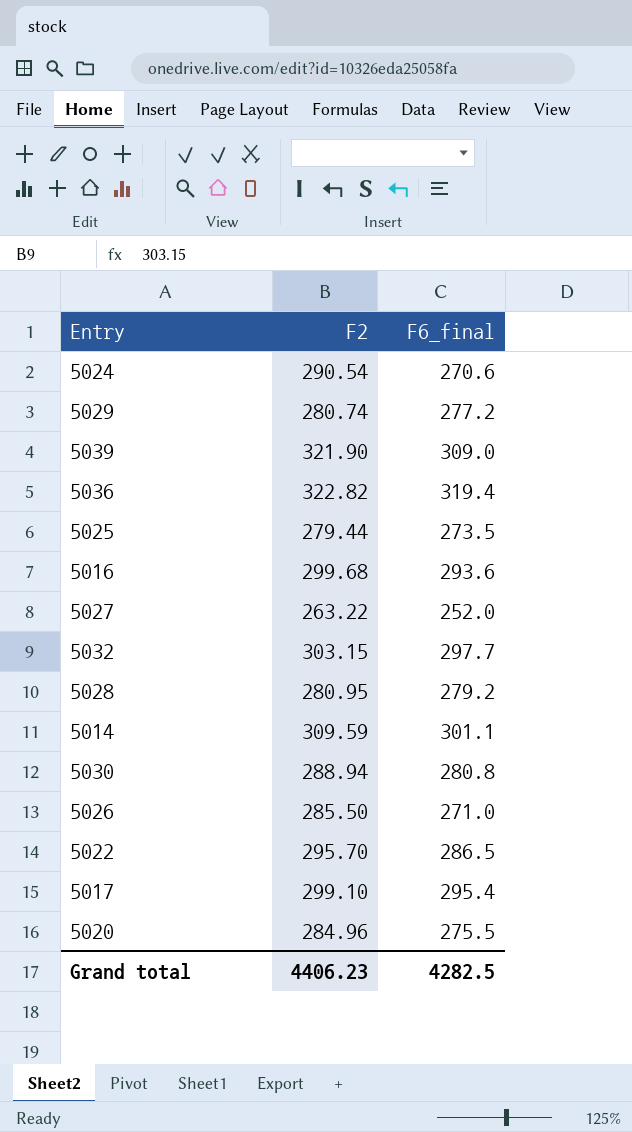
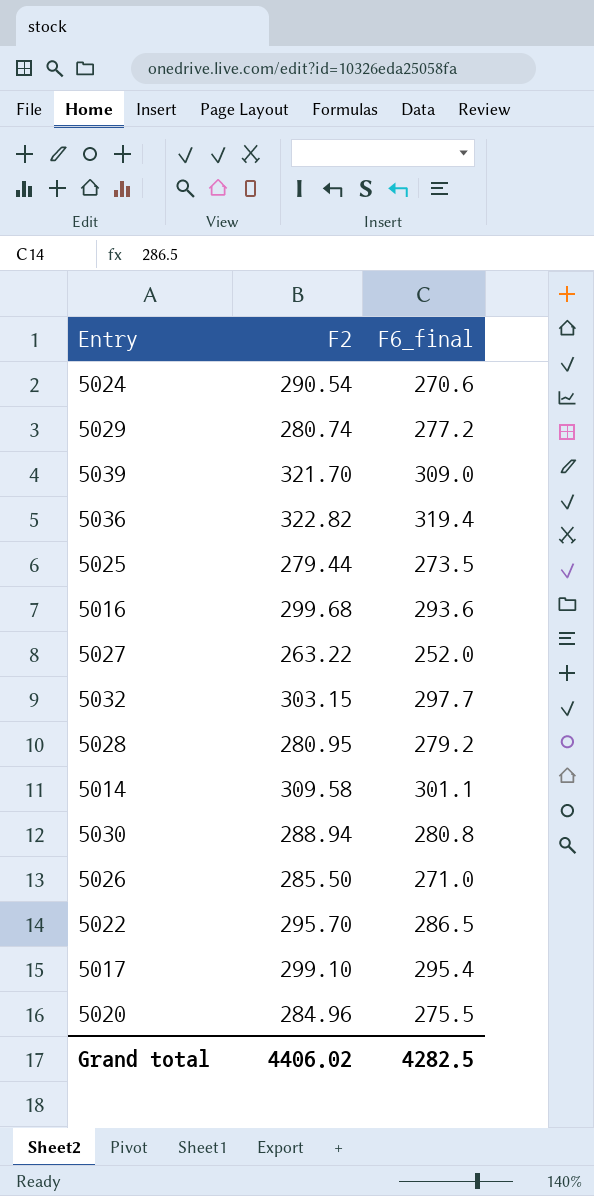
5039 | F2: 321.90 -> 321.70
5014 | F2: 309.59 -> 309.58
Grand total | F2: 4406.23 -> 4406.02

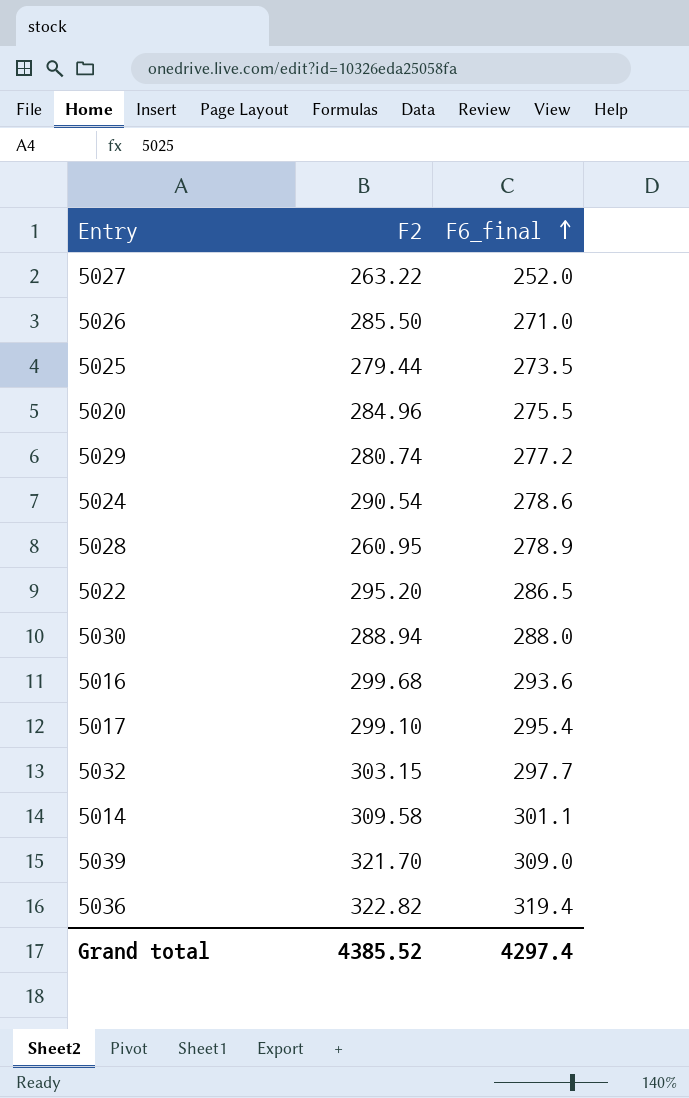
row order: none -> F6_final ascending
5024 | F6_final: 270.6 -> 278.6
5028 | F2: 280.95 -> 260.95
5028 | F6_final: 279.2 -> 278.9
5022 | F2: 295.70 -> 295.20
5030 | F6_final: 280.8 -> 288.0
Grand total | F2: 4406.02 -> 4385.52
Grand total | F6_final: 4282.5 -> 4297.4

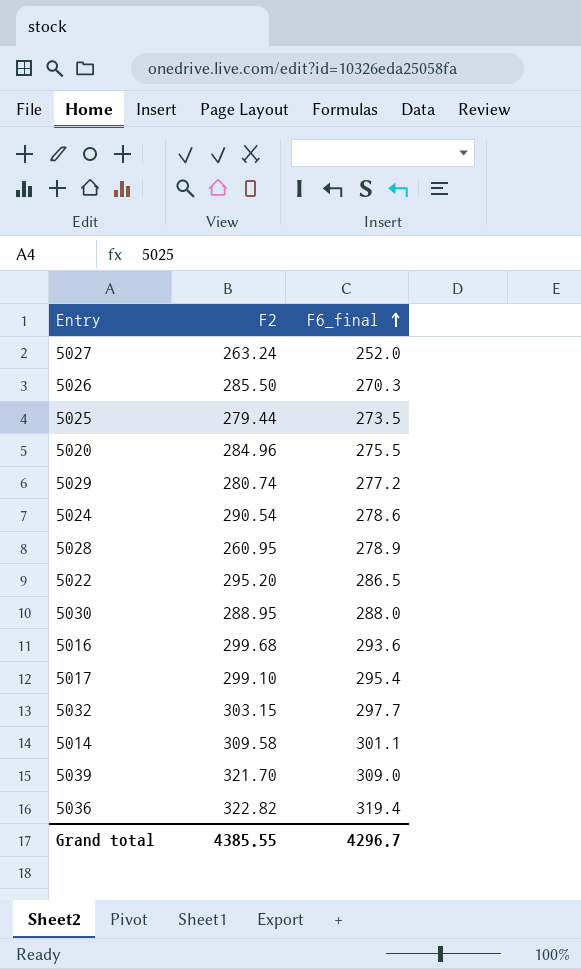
5027 | F2: 263.22 -> 263.24
5026 | F6_final: 271.0 -> 270.3
5030 | F2: 288.94 -> 288.95
Grand total | F2: 4385.52 -> 4385.55
Grand total | F6_final: 4297.4 -> 4296.7

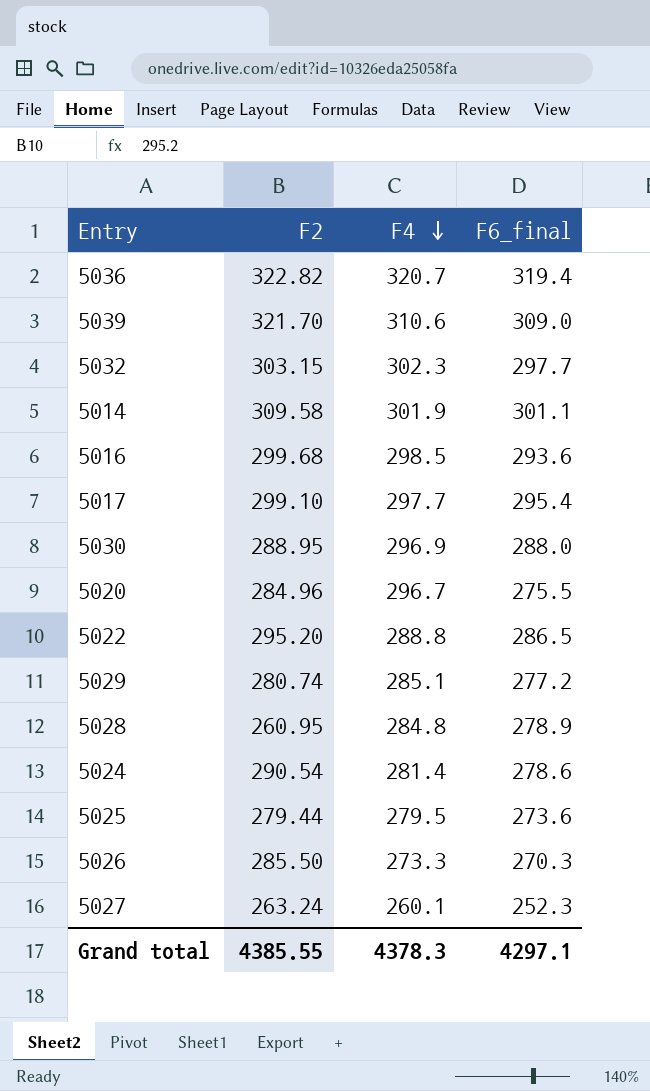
row order: F6_final ascending -> F4 descending
column F4 | position: none -> 3
5025 | F6_final: 273.5 -> 273.6
5027 | F6_final: 252.0 -> 252.3
Grand total | F6_final: 4296.7 -> 4297.1

